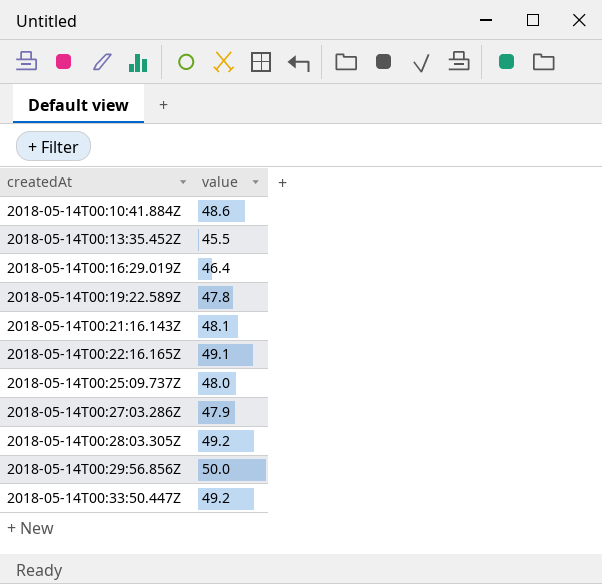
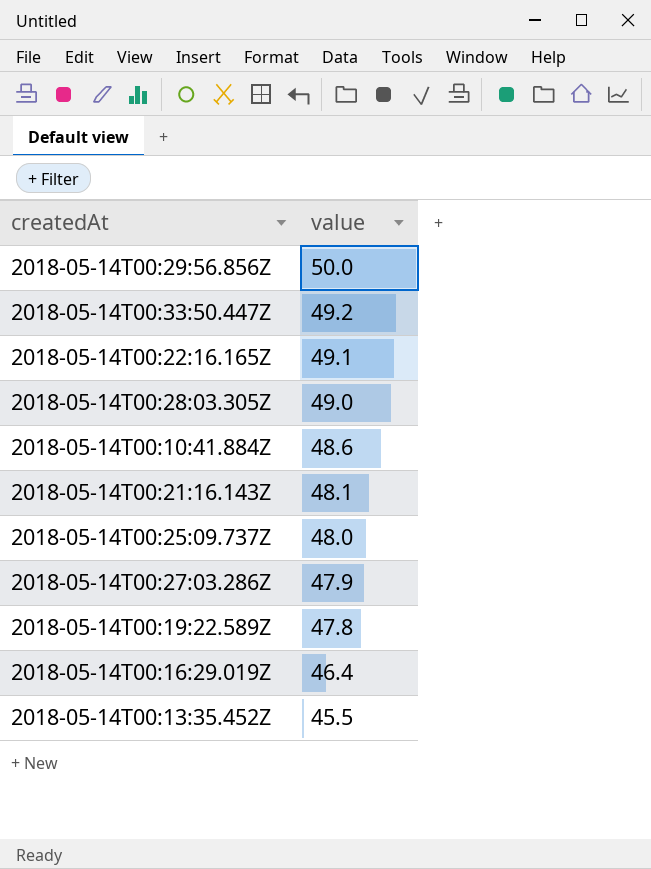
row order: createdAt ascending -> value descending
2018-05-14T00:28:03.305Z | value: 49.2 -> 49.0

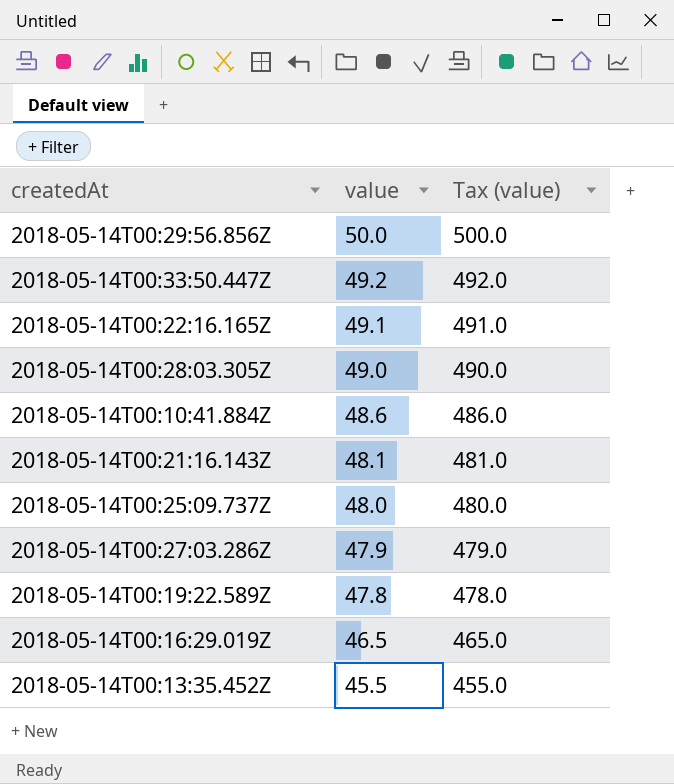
column Tax (value) | formula: none -> [value] * 10
2018-05-14T00:16:29.019Z | value: 46.4 -> 46.5

